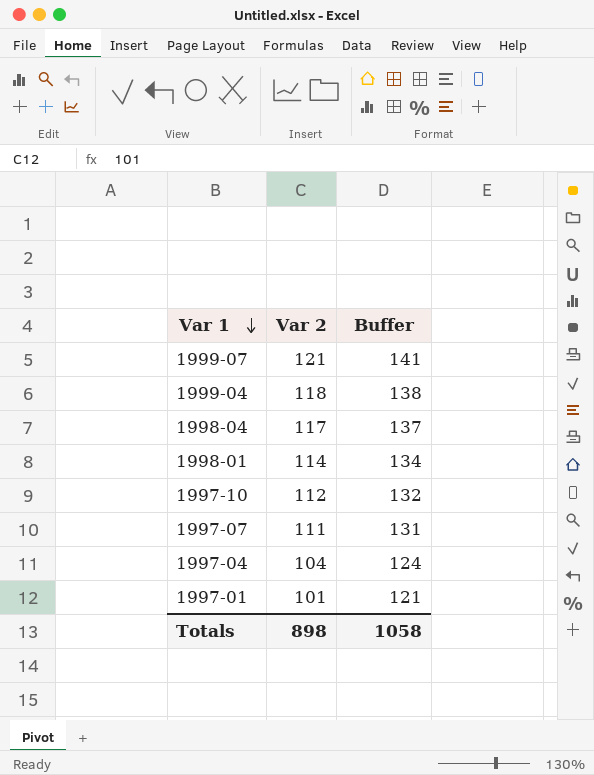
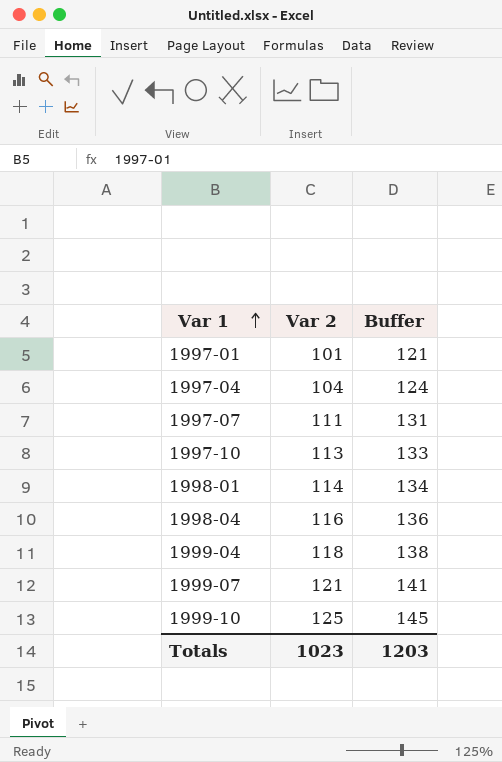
row order: Var 1 descending -> Var 1 ascending
1997-10 | Var 2: 112 -> 113
1997-10 | Buffer: 132 -> 133
1998-04 | Var 2: 117 -> 116
1998-04 | Buffer: 137 -> 136
row 1999-10: none -> 125 | 145
Totals | Var 2: 898 -> 1023
Totals | Buffer: 1058 -> 1203

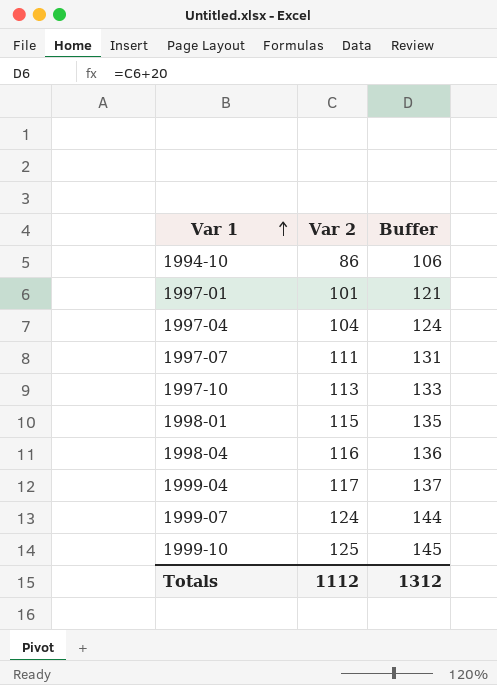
row 1994-10: none -> 86 | 106
1998-01 | Var 2: 114 -> 115
1998-01 | Buffer: 134 -> 135
1999-04 | Var 2: 118 -> 117
1999-04 | Buffer: 138 -> 137
1999-07 | Var 2: 121 -> 124
1999-07 | Buffer: 141 -> 144
Totals | Var 2: 1023 -> 1112
Totals | Buffer: 1203 -> 1312

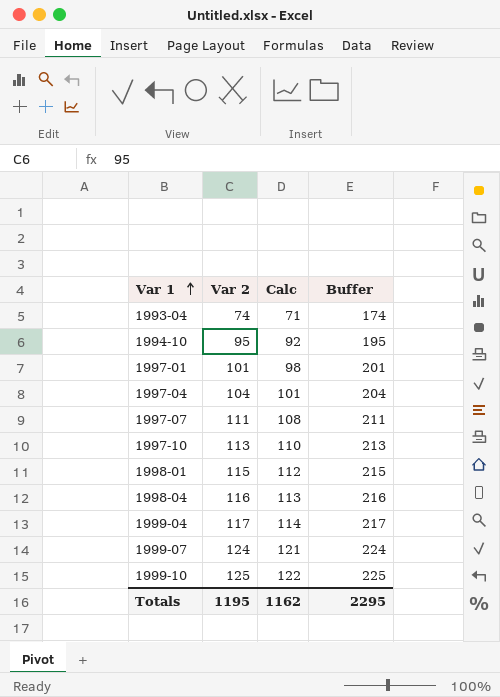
column Calc | formula: none -> [Var 2] - 3
column Buffer | formula: [Var 2] + 20 -> [Var 2] + 100
row 1993-04: none -> 74 | 71 | 174
1994-10 | Var 2: 86 -> 95
Totals | Var 2: 1112 -> 1195
Totals | Buffer: 1312 -> 2295

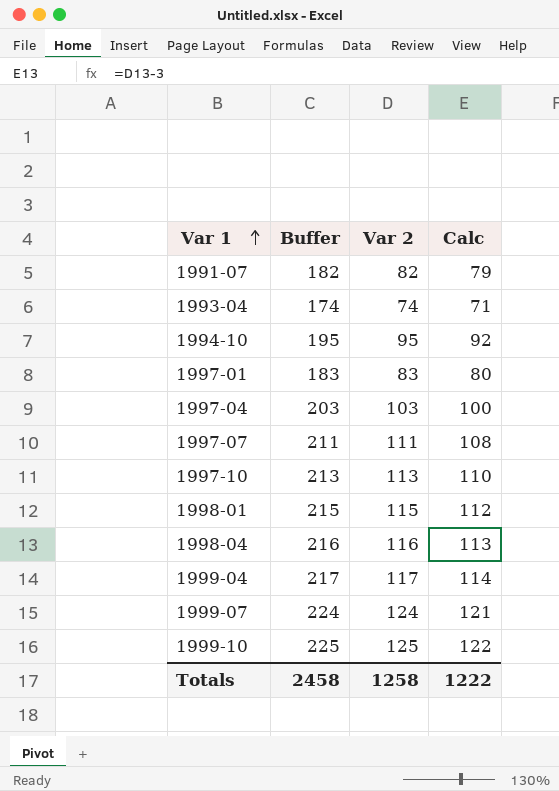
column Buffer | position: 4 -> 2
row 1991-07: none -> 182 | 82 | 79
1997-01 | Buffer: 201 -> 183
1997-01 | Var 2: 101 -> 83
1997-01 | Calc: 98 -> 80
1997-04 | Buffer: 204 -> 203
1997-04 | Var 2: 104 -> 103
1997-04 | Calc: 101 -> 100
Totals | Buffer: 2295 -> 2458
Totals | Var 2: 1195 -> 1258
Totals | Calc: 1162 -> 1222

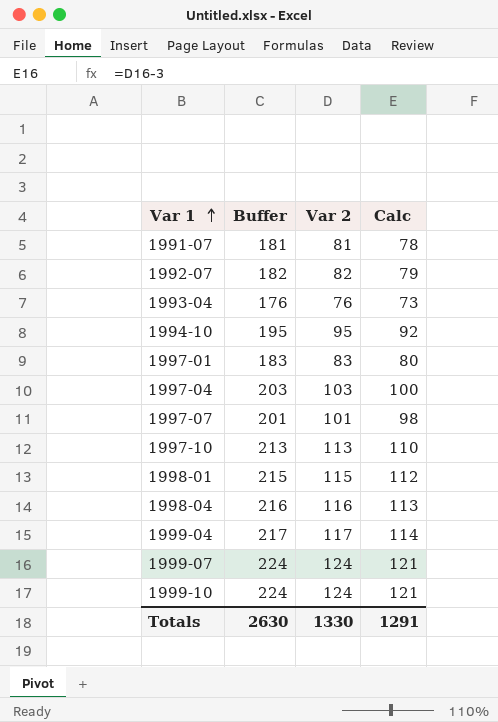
1991-07 | Buffer: 182 -> 181
1991-07 | Var 2: 82 -> 81
1991-07 | Calc: 79 -> 78
row 1992-07: none -> 182 | 82 | 79
1993-04 | Buffer: 174 -> 176
1993-04 | Var 2: 74 -> 76
1993-04 | Calc: 71 -> 73
1997-07 | Buffer: 211 -> 201
1997-07 | Var 2: 111 -> 101
1997-07 | Calc: 108 -> 98
1999-10 | Buffer: 225 -> 224
1999-10 | Var 2: 125 -> 124
1999-10 | Calc: 122 -> 121
Totals | Buffer: 2458 -> 2630
Totals | Var 2: 1258 -> 1330
Totals | Calc: 1222 -> 1291

